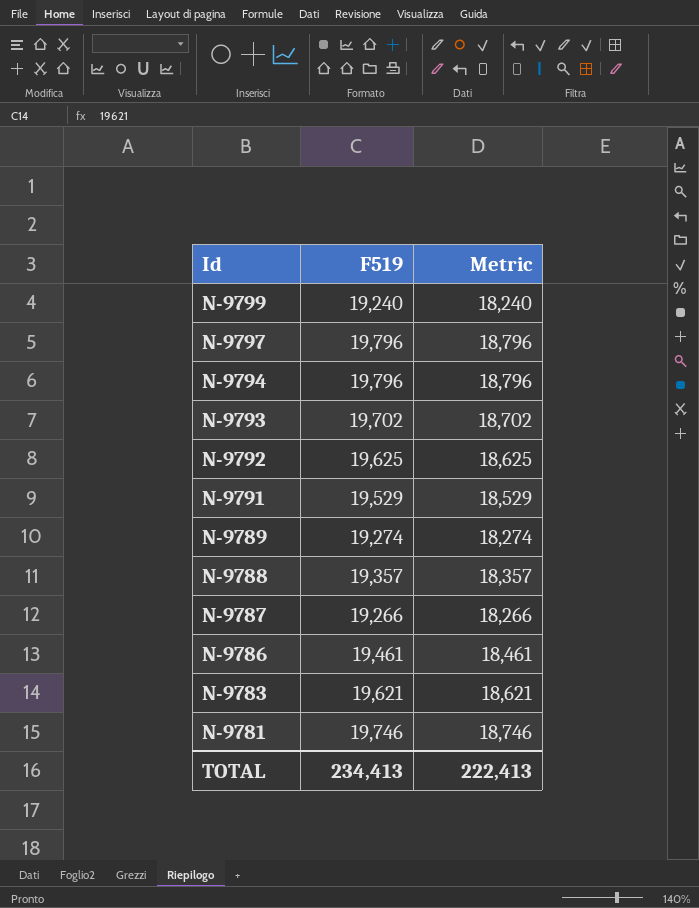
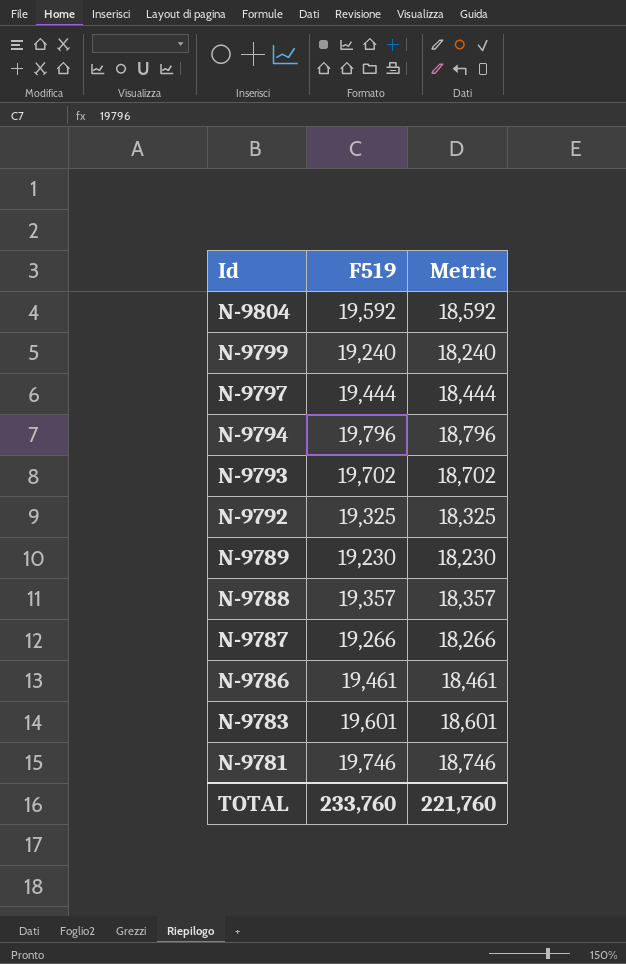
row N-9791: 19,529 | 18,529 -> none
row N-9804: none -> 19,592 | 18,592
N-9797 | F519: 19,796 -> 19,444
N-9797 | Metric: 18,796 -> 18,444
N-9792 | F519: 19,625 -> 19,325
N-9792 | Metric: 18,625 -> 18,325
N-9789 | F519: 19,274 -> 19,230
N-9789 | Metric: 18,274 -> 18,230
N-9783 | F519: 19,621 -> 19,601
N-9783 | Metric: 18,621 -> 18,601
TOTAL | F519: 234,413 -> 233,760
TOTAL | Metric: 222,413 -> 221,760

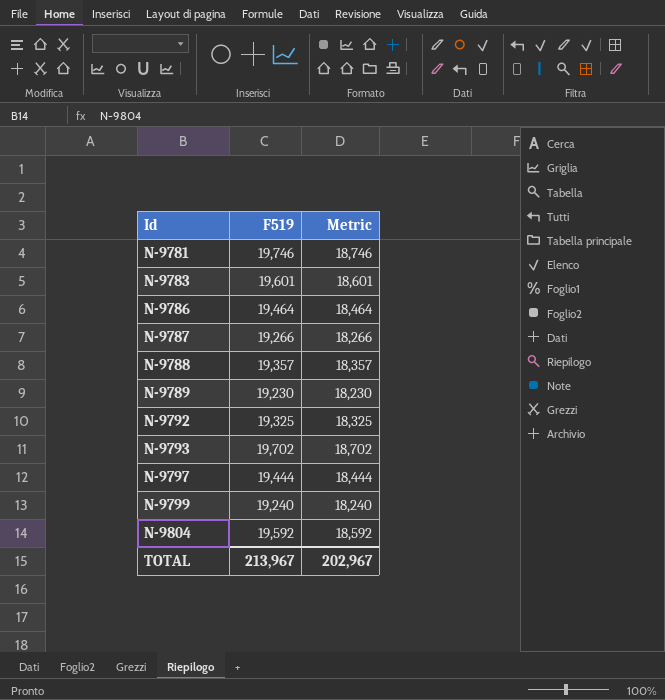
row order: Id descending -> Id ascending
row N-9794: 19,796 | 18,796 -> none
N-9786 | F519: 19,461 -> 19,464
N-9786 | Metric: 18,461 -> 18,464
TOTAL | F519: 233,760 -> 213,967
TOTAL | Metric: 221,760 -> 202,967

